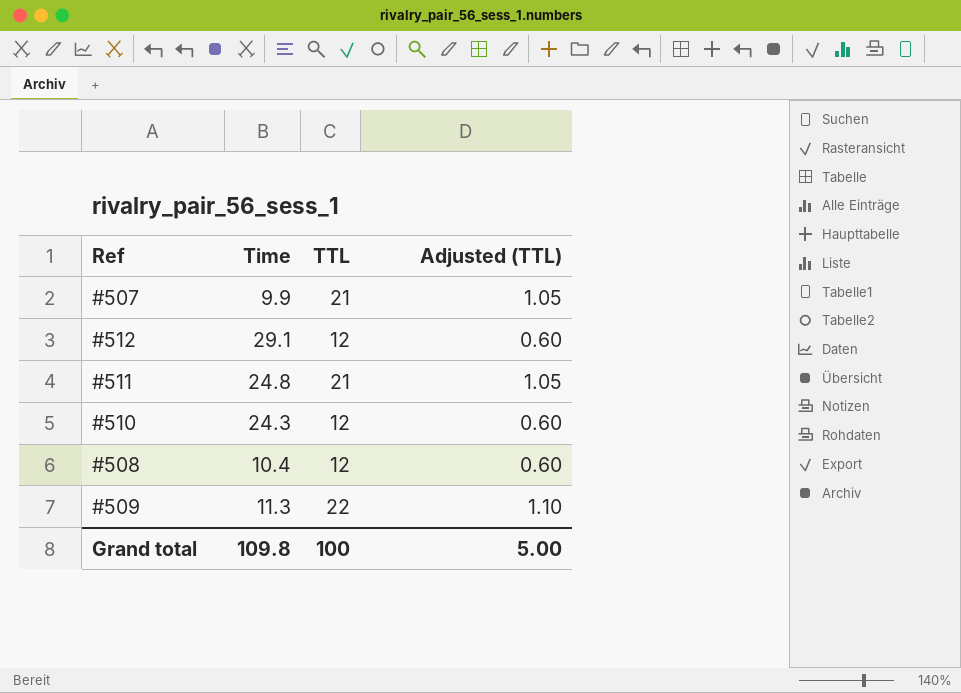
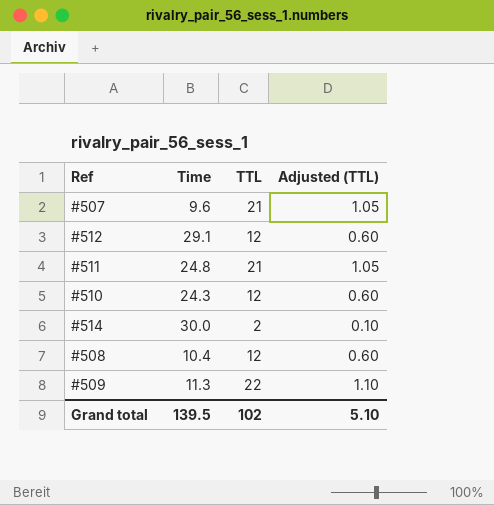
#507 | Time: 9.9 -> 9.6
row #514: none -> 30.0 | 2 | 0.10
Grand total | Time: 109.8 -> 139.5
Grand total | TTL: 100 -> 102
Grand total | Adjusted (TTL): 5.00 -> 5.10

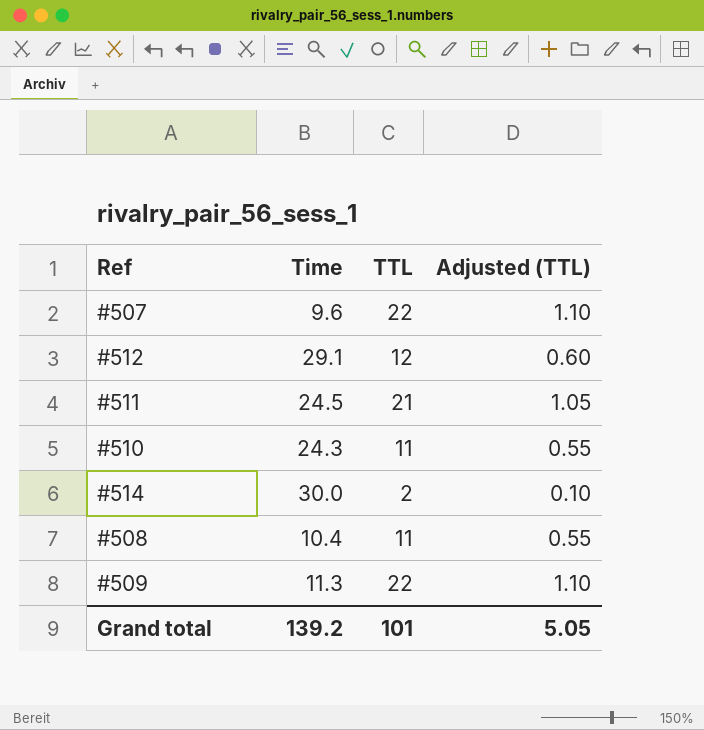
#507 | TTL: 21 -> 22
#507 | Adjusted (TTL): 1.05 -> 1.10
#511 | Time: 24.8 -> 24.5
#510 | TTL: 12 -> 11
#510 | Adjusted (TTL): 0.60 -> 0.55
#508 | TTL: 12 -> 11
#508 | Adjusted (TTL): 0.60 -> 0.55
Grand total | Time: 139.5 -> 139.2
Grand total | TTL: 102 -> 101
Grand total | Adjusted (TTL): 5.10 -> 5.05

